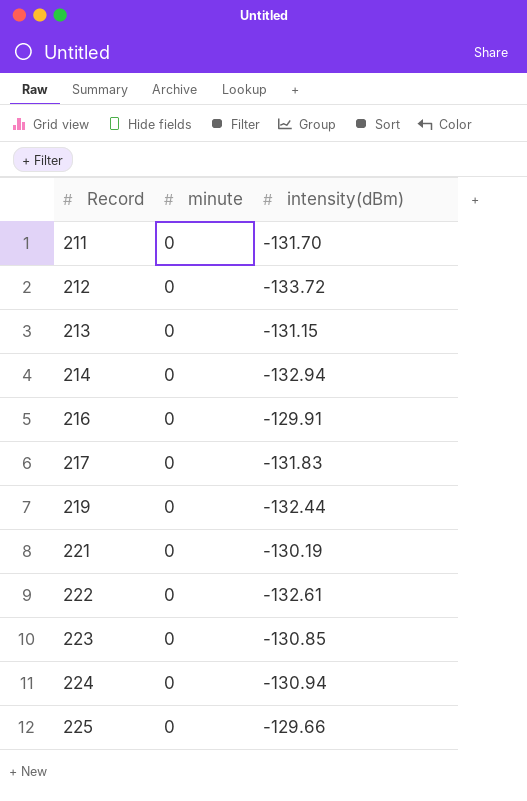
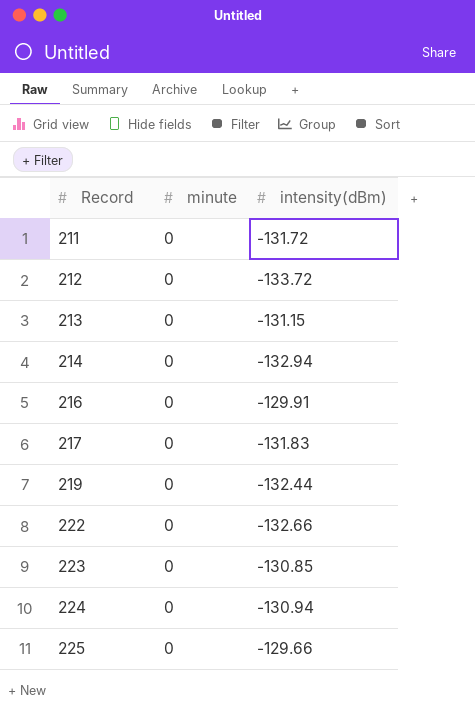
row 221: 0 | -130.19 -> none
211 | intensity(dBm): -131.70 -> -131.72
222 | intensity(dBm): -132.61 -> -132.66

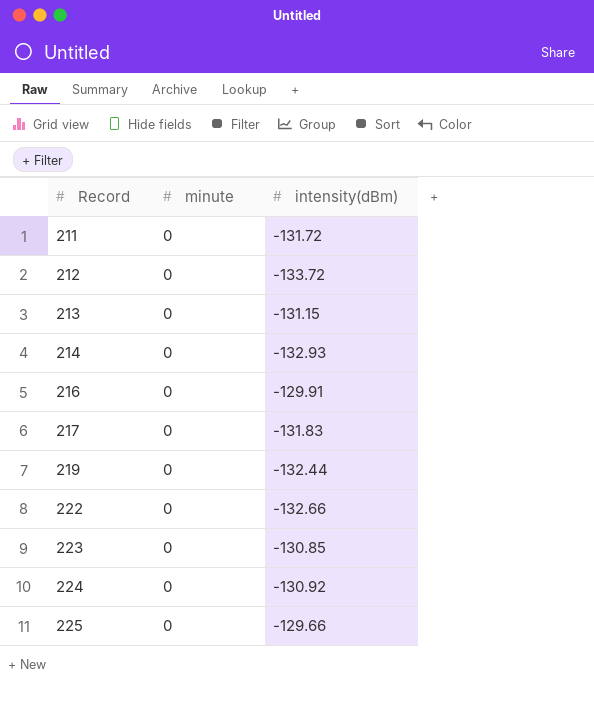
214 | intensity(dBm): -132.94 -> -132.93
224 | intensity(dBm): -130.94 -> -130.92

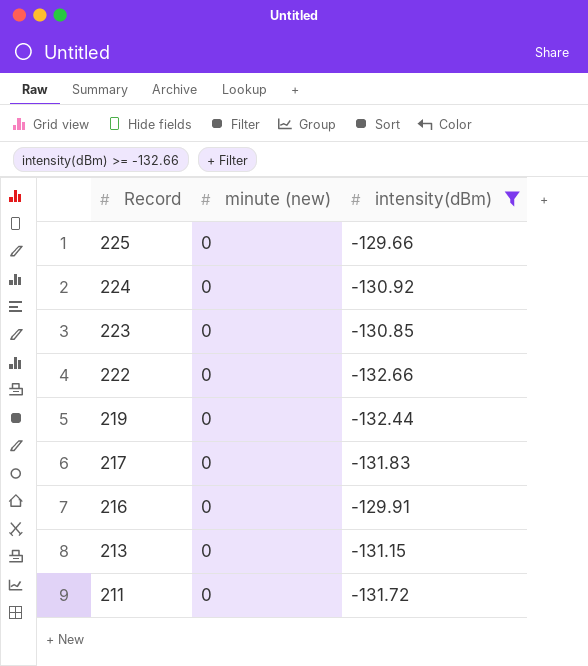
filter: none -> intensity(dBm) >= -132.66
row order: Record ascending -> Record descending
column name: minute -> minute (new)

